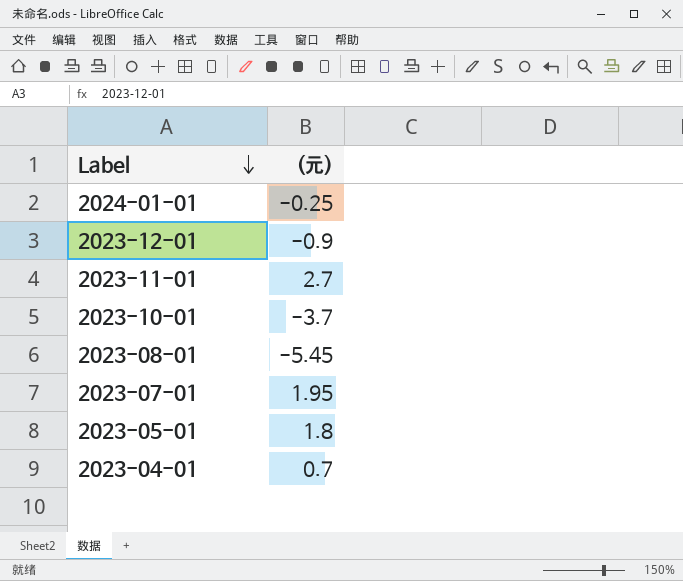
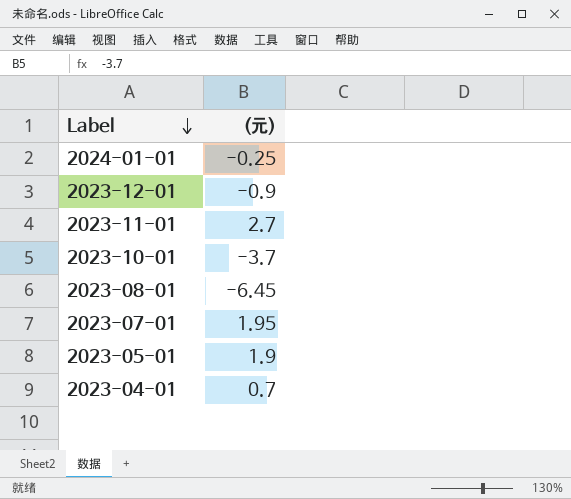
2023-08-01 | (元): -5.45 -> -6.45
2023-05-01 | (元): 1.8 -> 1.9

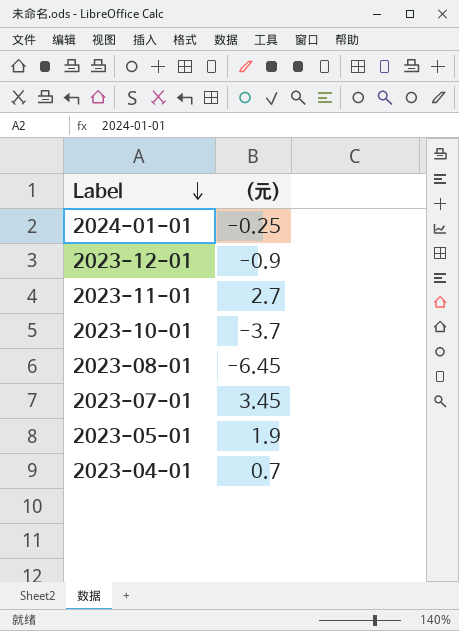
2023-07-01 | (元): 1.95 -> 3.45

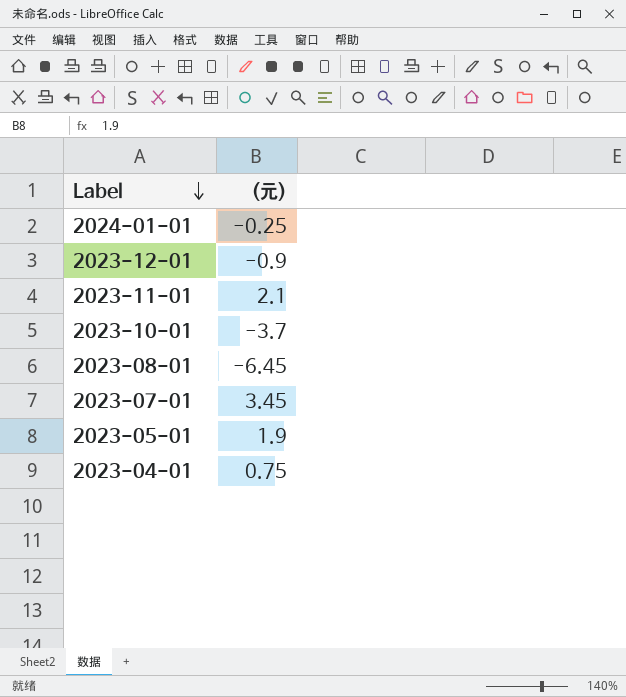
2023-11-01 | (元): 2.7 -> 2.1
2023-04-01 | (元): 0.7 -> 0.75

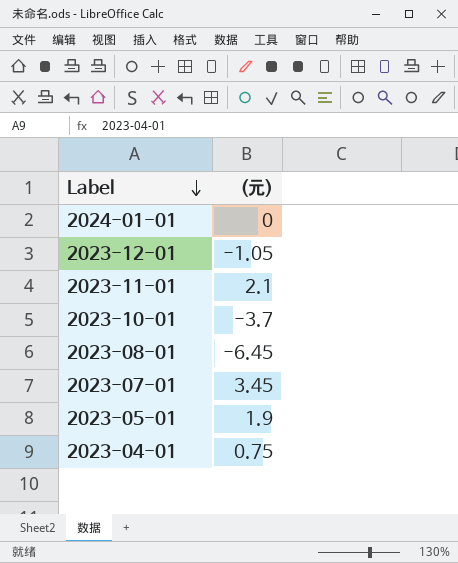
2024-01-01 | (元): -0.25 -> 0
2023-12-01 | (元): -0.9 -> -1.05

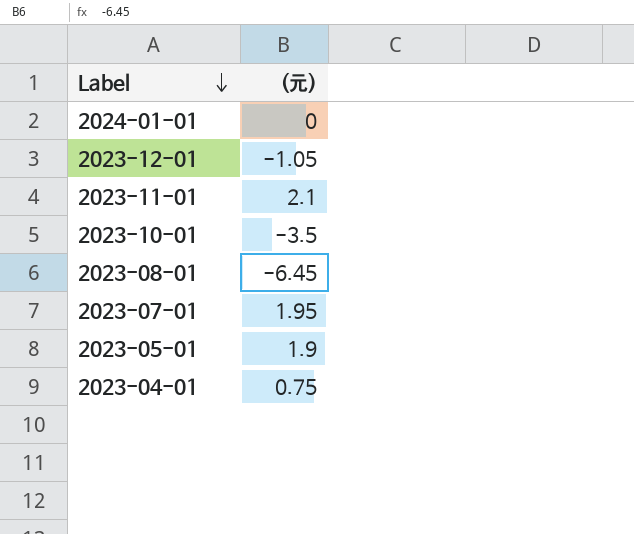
2023-10-01 | (元): -3.7 -> -3.5
2023-07-01 | (元): 3.45 -> 1.95

